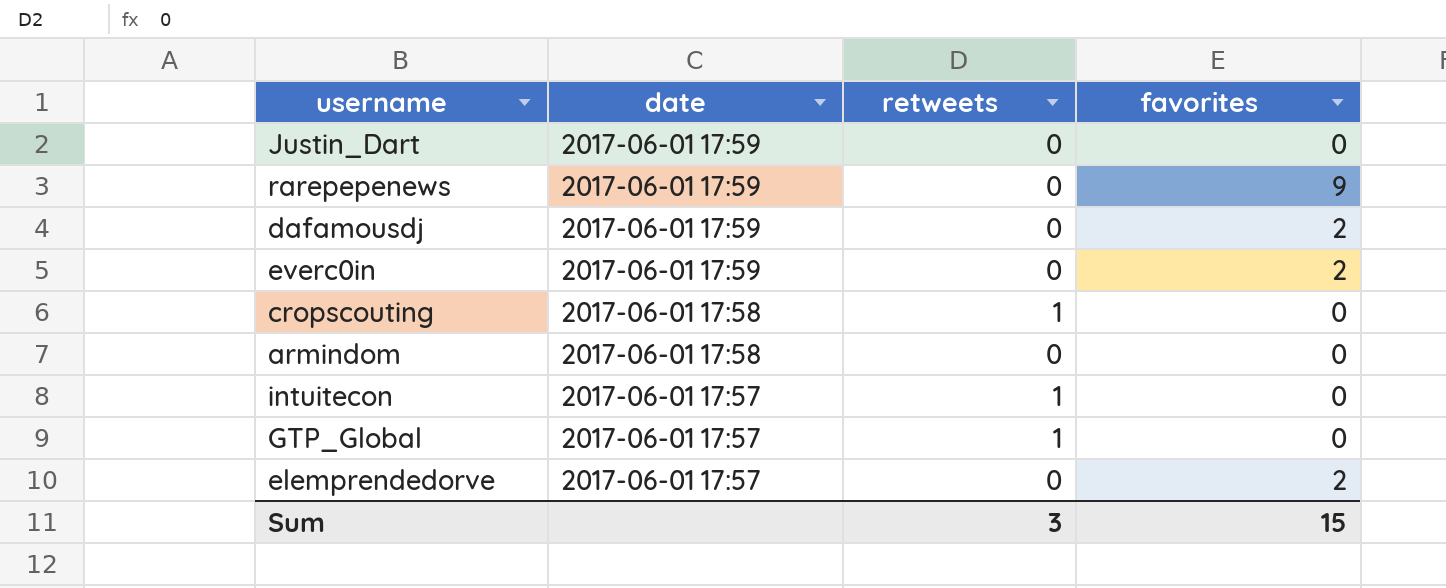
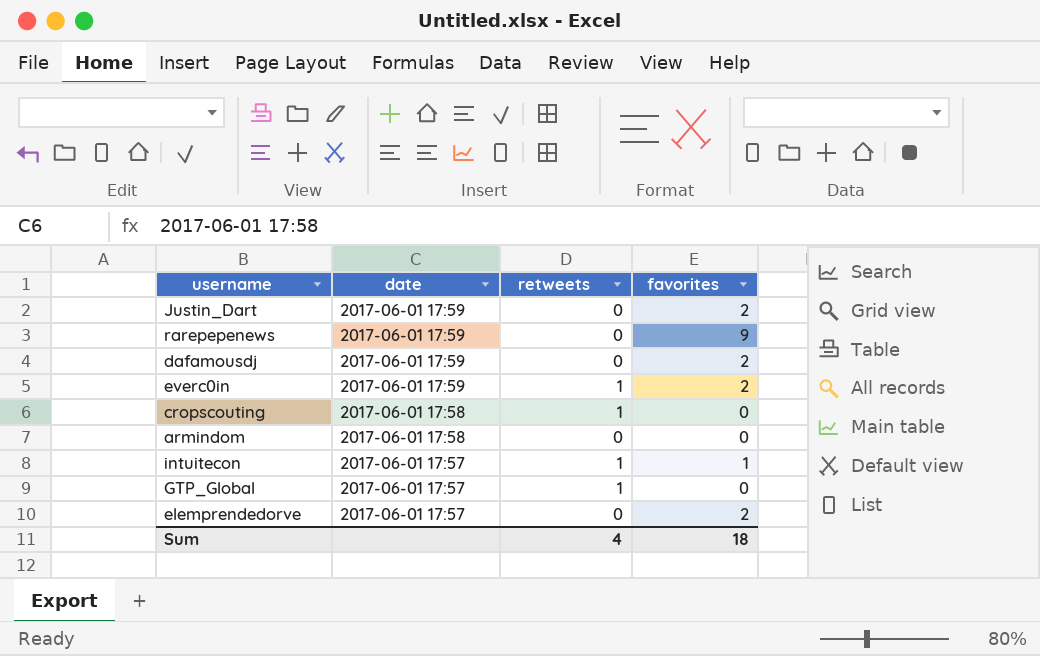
Justin_Dart | favorites: 0 -> 2
everc0in | retweets: 0 -> 1
intuitecon | favorites: 0 -> 1
Sum | retweets: 3 -> 4
Sum | favorites: 15 -> 18

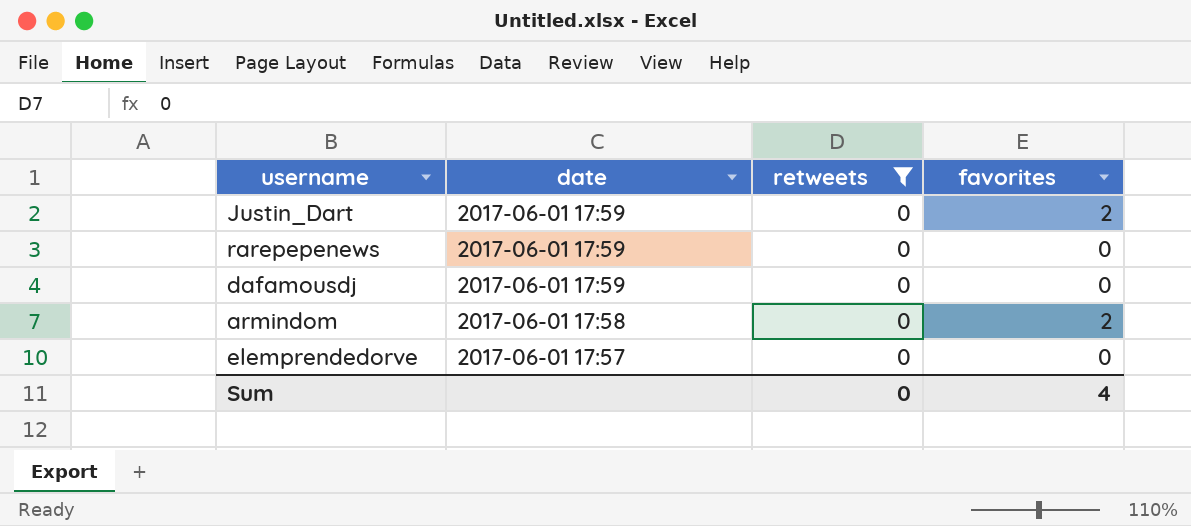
filter: none -> retweets = 0
rarepepenews | favorites: 9 -> 0
dafamousdj | favorites: 2 -> 0
armindom | favorites: 0 -> 2
elemprendedorve | favorites: 2 -> 0
Sum | retweets: 4 -> 0
Sum | favorites: 18 -> 4

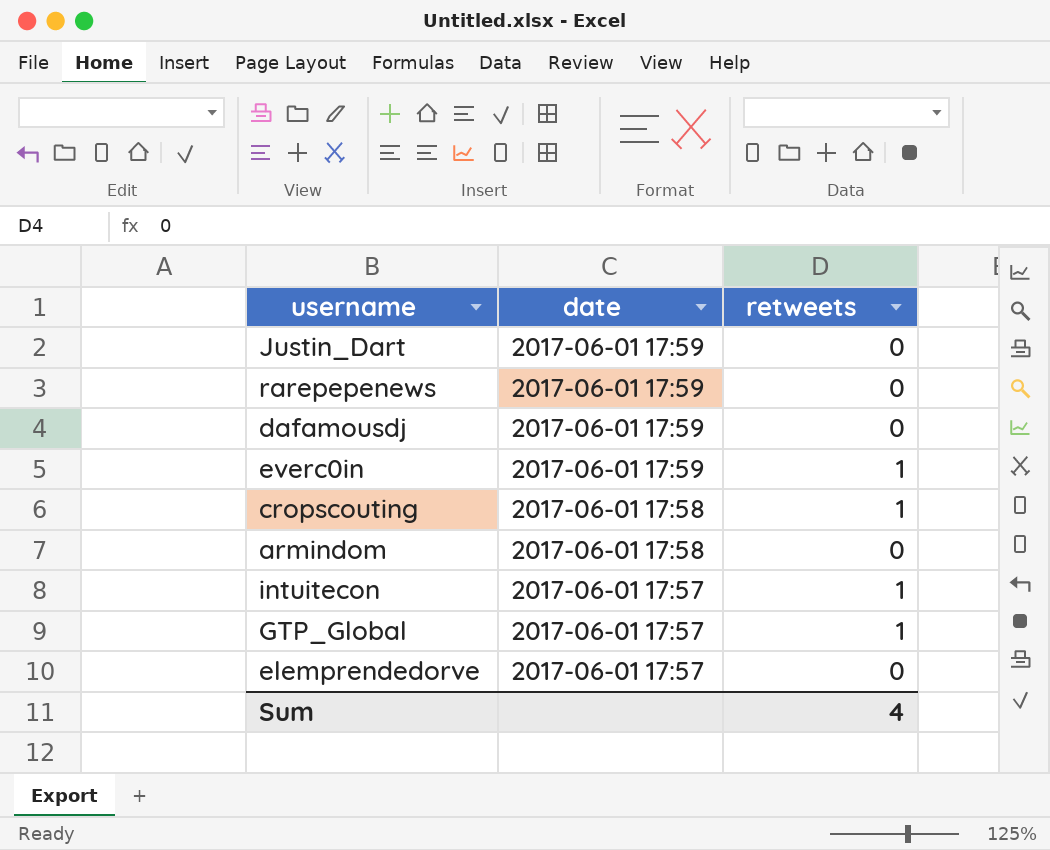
filter: retweets = 0 -> none
column favorites | position: 4 -> none
Sum | retweets: 0 -> 4

